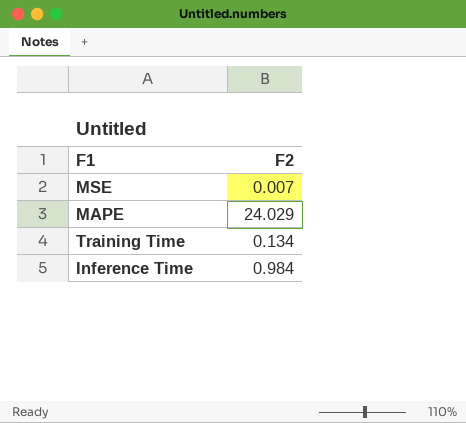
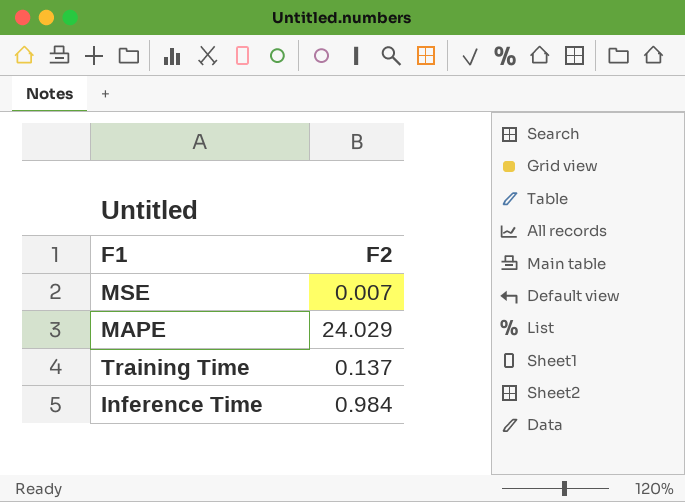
Training Time | F2: 0.134 -> 0.137

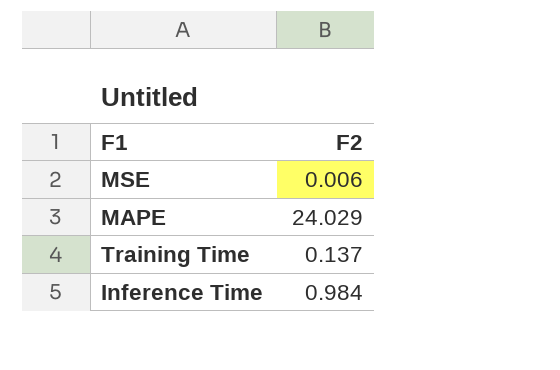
MSE | F2: 0.007 -> 0.006

